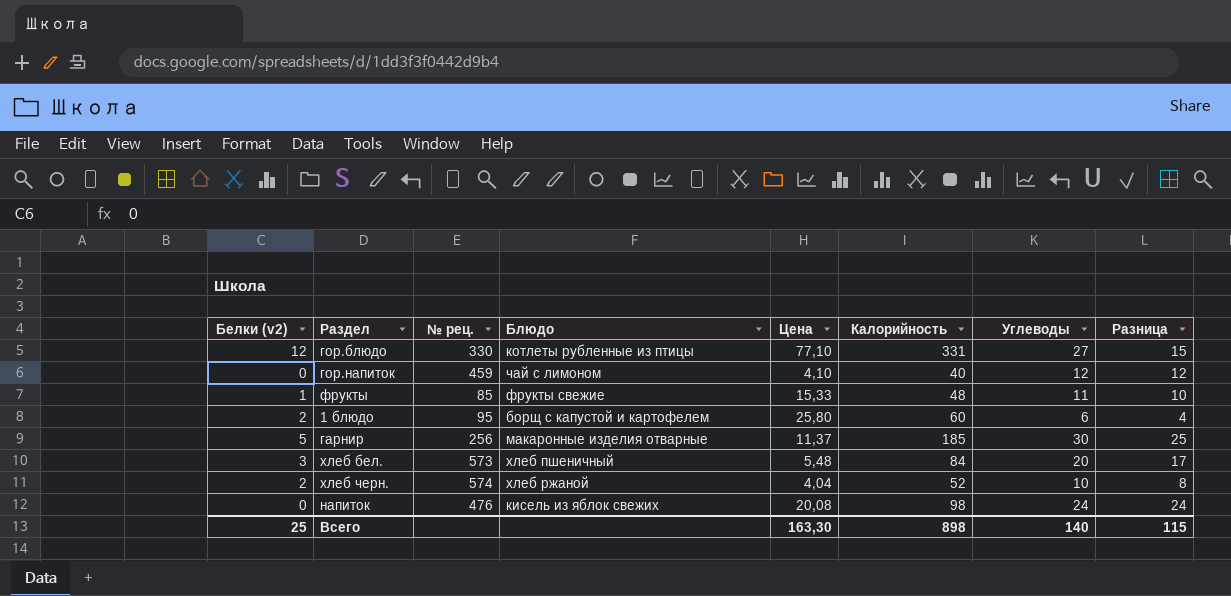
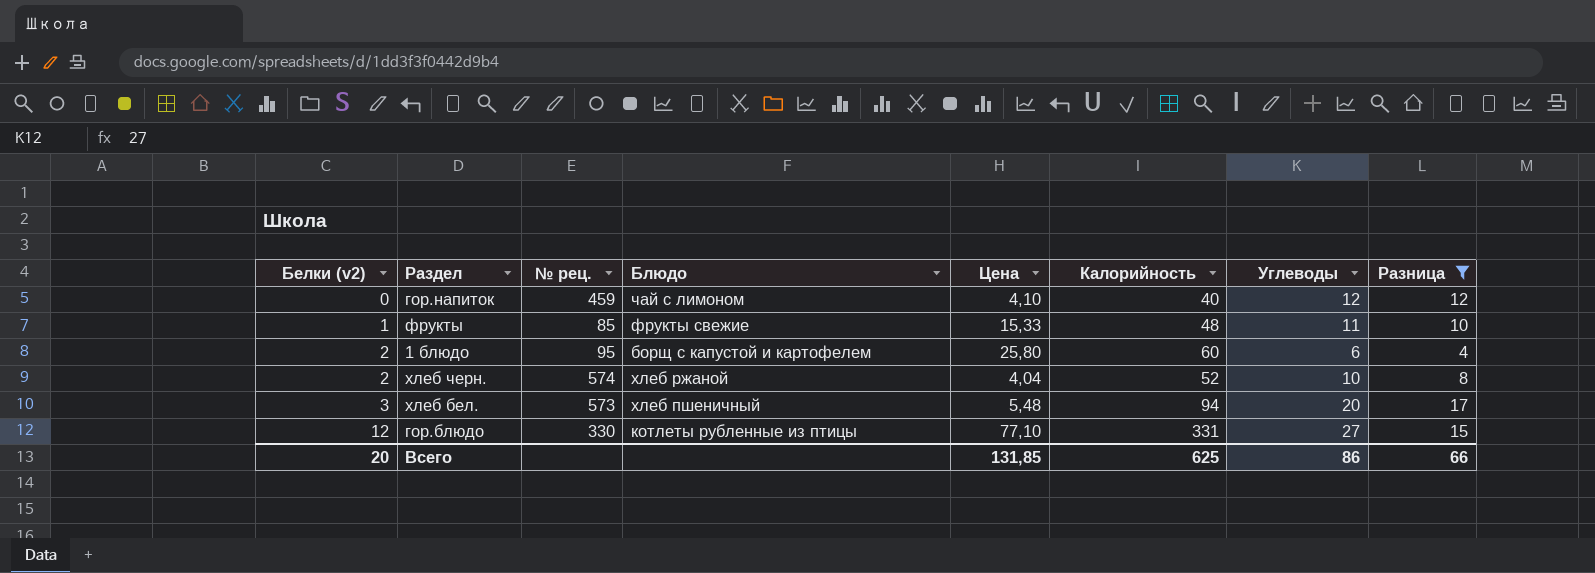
filter: none -> Разница <= 17
row order: none -> Белки (v2) ascending
хлеб бел. | Калорийность: 84 -> 94
Всего | Белки (v2): 25 -> 20
Всего | Цена: 163,30 -> 131,85
Всего | Калорийность: 898 -> 625
Всего | Углеводы: 140 -> 86
Всего | Разница: 115 -> 66

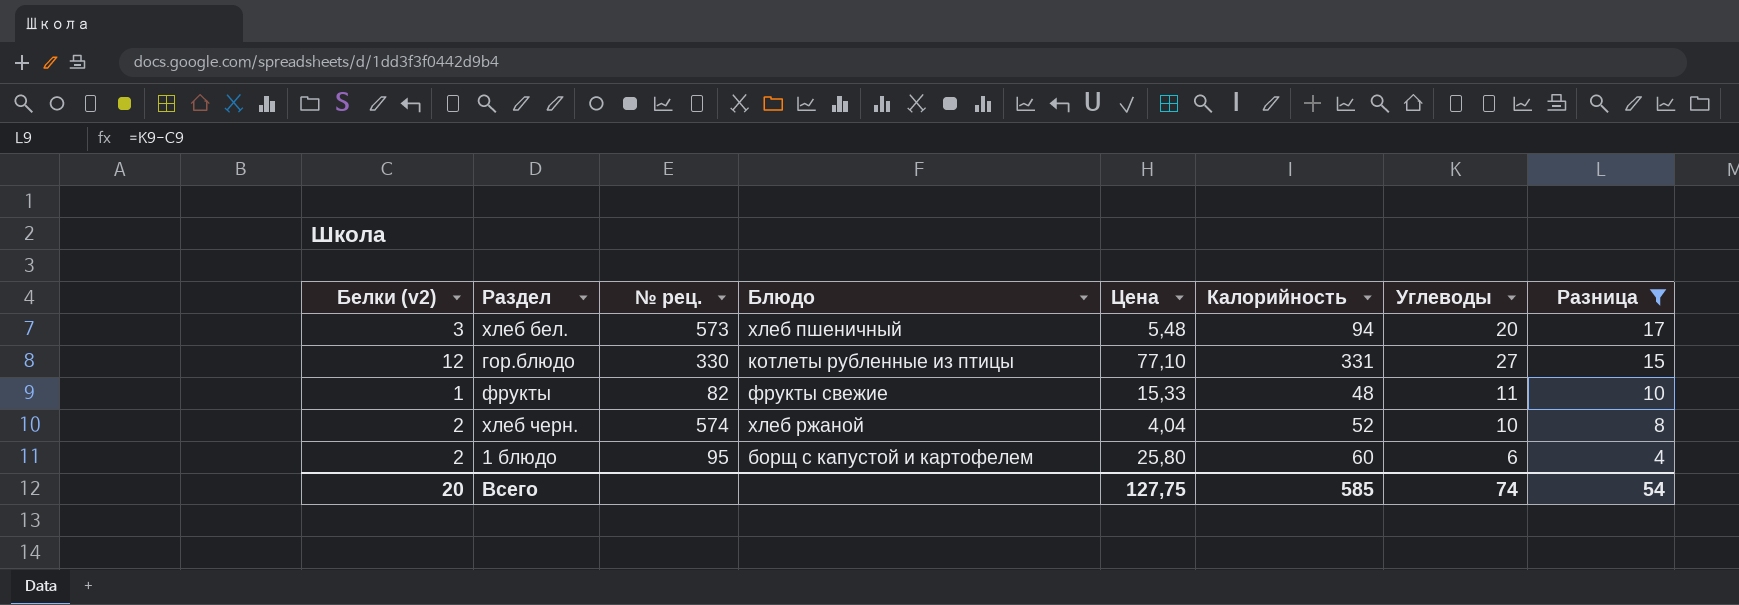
row order: Белки (v2) ascending -> Разница descending
row гор.напиток: 0 | 459 | чай с лимоном | 4,10 | 40 | 12 | 12 -> none
фрукты | № рец.: 85 -> 82
Всего | Цена: 131,85 -> 127,75
Всего | Калорийность: 625 -> 585
Всего | Углеводы: 86 -> 74
Всего | Разница: 66 -> 54

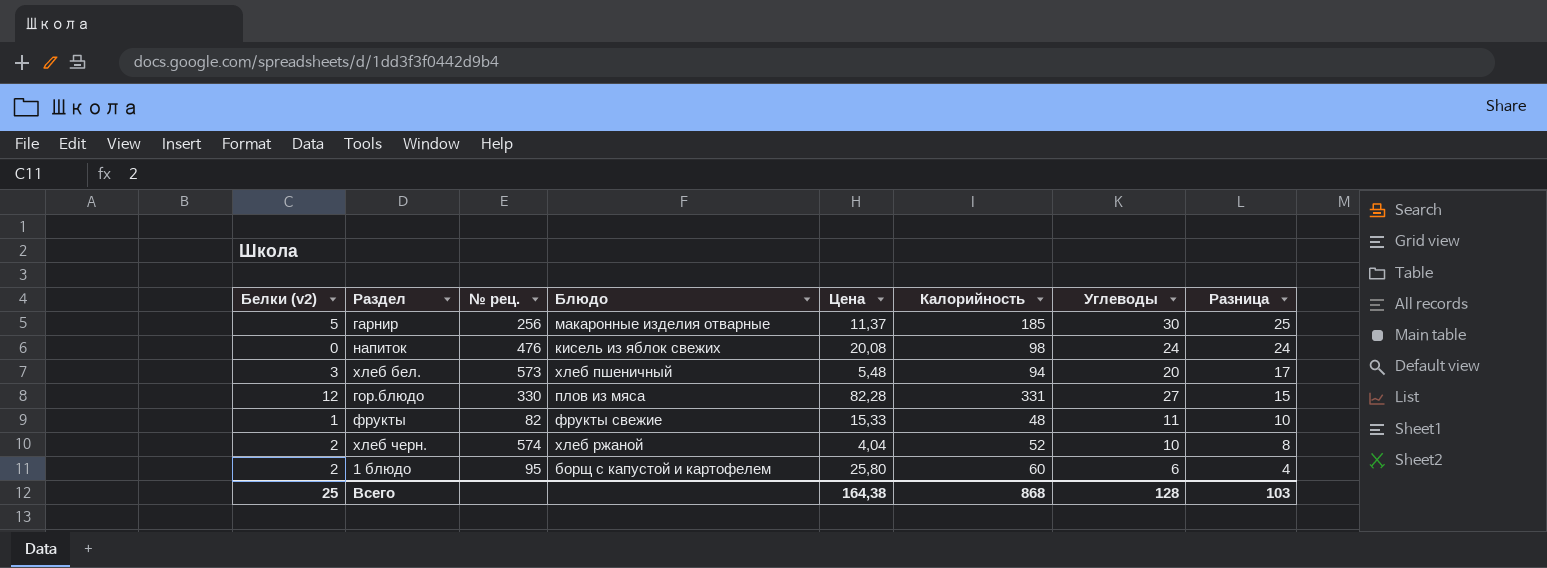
filter: Разница <= 17 -> none
гор.блюдо | Блюдо: котлеты рубленные из птицы -> плов из мяса
гор.блюдо | Цена: 77,10 -> 82,28
Всего | Белки (v2): 20 -> 25
Всего | Цена: 127,75 -> 164,38
Всего | Калорийность: 585 -> 868
Всего | Углеводы: 74 -> 128
Всего | Разница: 54 -> 103

